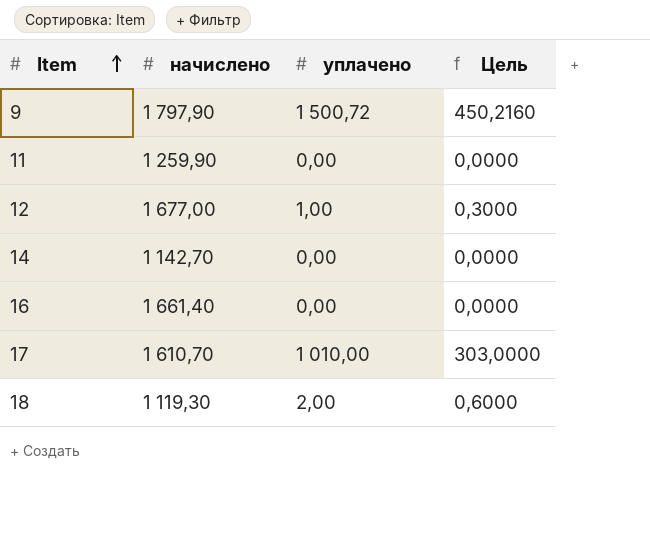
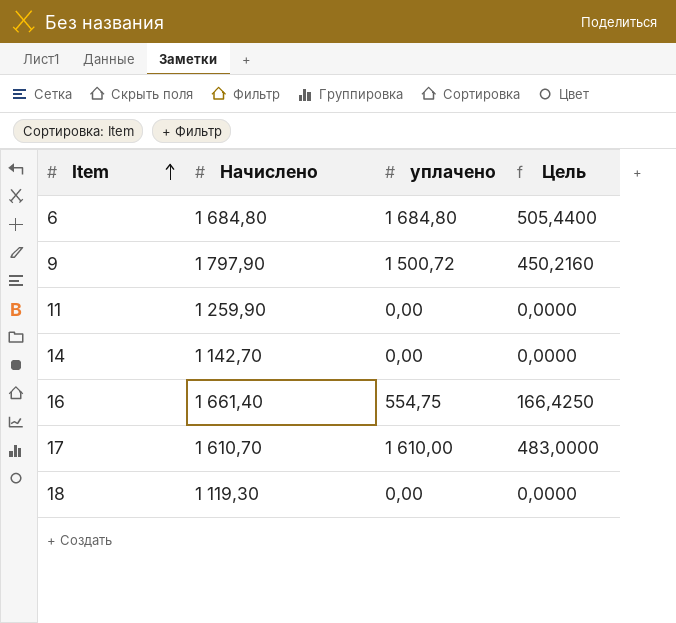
column name: начислено -> Начислено
row 12: 1 677,00 | 1,00 | 0,3000 -> none
row 6: none -> 1 684,80 | 1 684,80 | 505,4400
16 | уплачено: 0,00 -> 554,75
16 | Цель: 0,0000 -> 166,4250
17 | уплачено: 1 010,00 -> 1 610,00
17 | Цель: 303,0000 -> 483,0000
18 | уплачено: 2,00 -> 0,00
18 | Цель: 0,6000 -> 0,0000

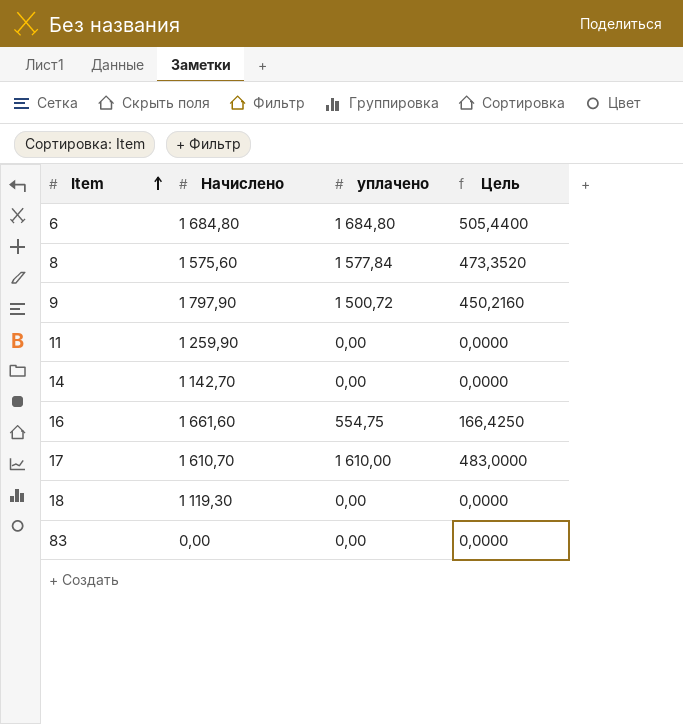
row 8: none -> 1 575,60 | 1 577,84 | 473,3520
16 | Начислено: 1 661,40 -> 1 661,60
row 83: none -> 0,00 | 0,00 | 0,0000

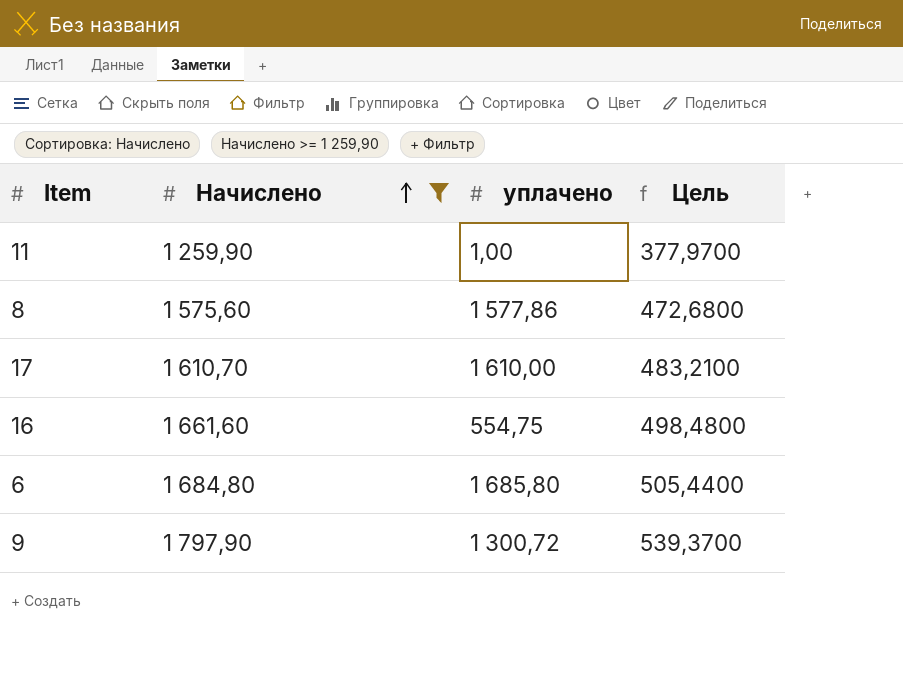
filter: none -> Начислено >= 1 259,90
row order: Item ascending -> Начислено ascending
column Цель | formula: [уплачено] * 0,3 -> [Начислено] * 0,3
11 | уплачено: 0,00 -> 1,00
8 | уплачено: 1 577,84 -> 1 577,86
6 | уплачено: 1 684,80 -> 1 685,80
9 | уплачено: 1 500,72 -> 1 300,72

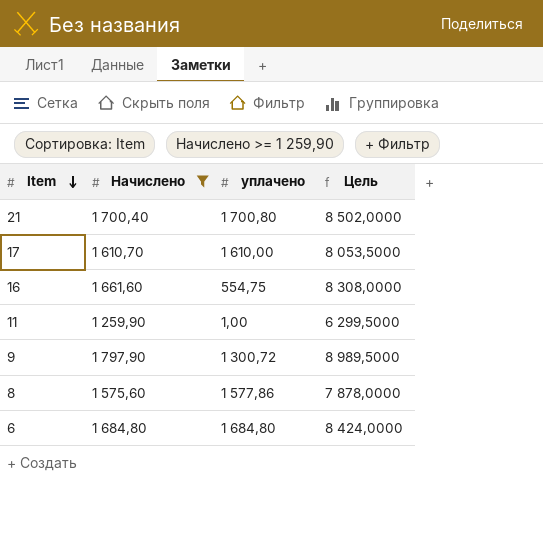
row order: Начислено ascending -> Item descending
column Цель | formula: [Начислено] * 0,3 -> [Начислено] * 5
row 21: none -> 1 700,40 | 1 700,80 | 8 502,0000
6 | уплачено: 1 685,80 -> 1 684,80

